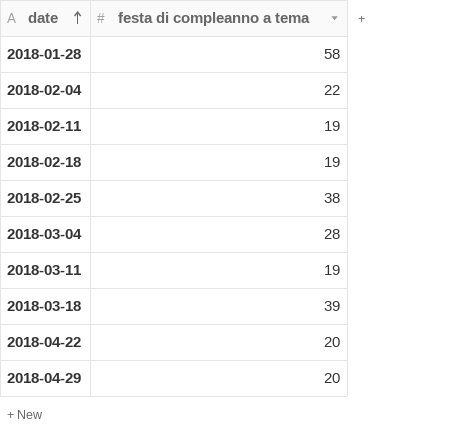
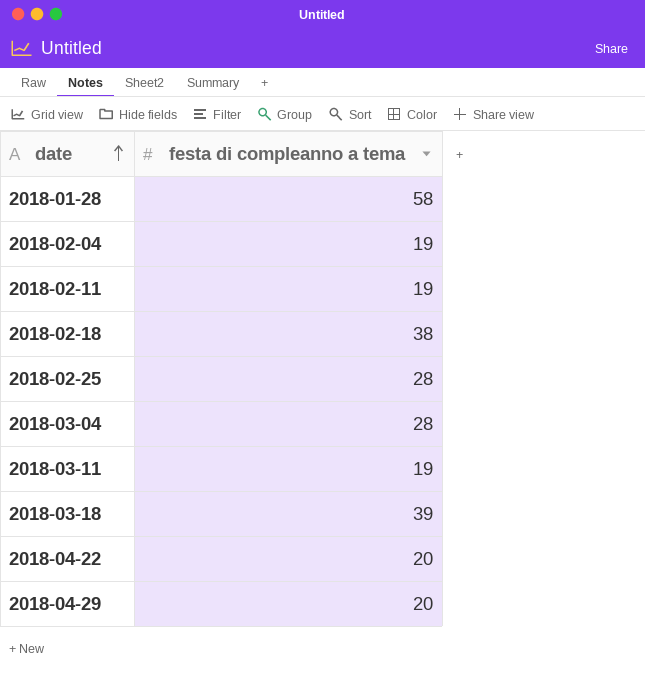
2018-02-04 | festa di compleanno a tema: 22 -> 19
2018-02-18 | festa di compleanno a tema: 19 -> 38
2018-02-25 | festa di compleanno a tema: 38 -> 28

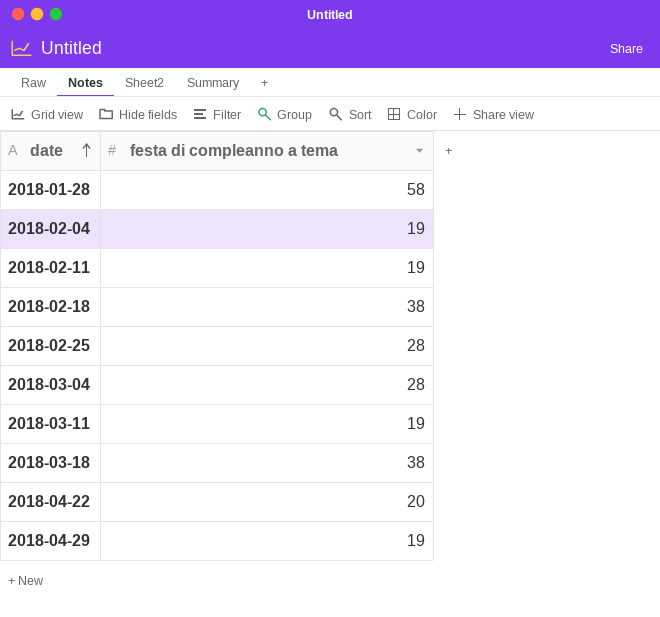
2018-03-18 | festa di compleanno a tema: 39 -> 38
2018-04-29 | festa di compleanno a tema: 20 -> 19

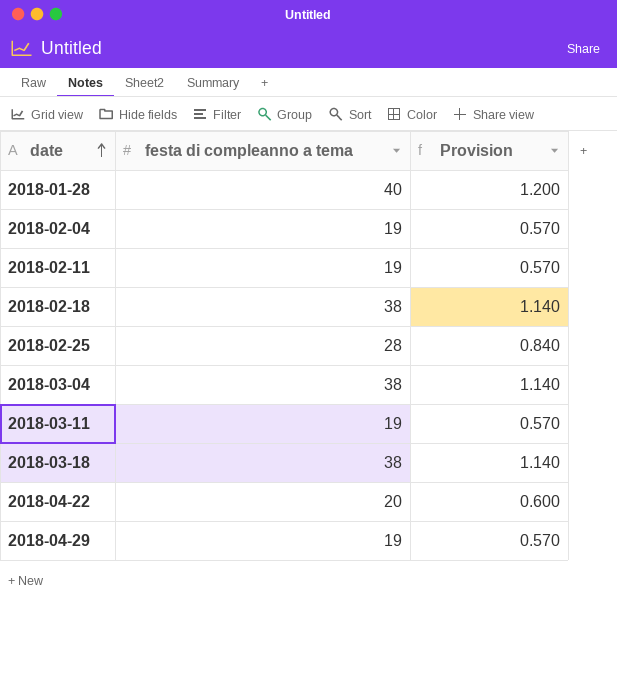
column Provision | formula: none -> [festa di compleanno a tema] * 0.03
2018-01-28 | festa di compleanno a tema: 58 -> 40
2018-03-04 | festa di compleanno a tema: 28 -> 38

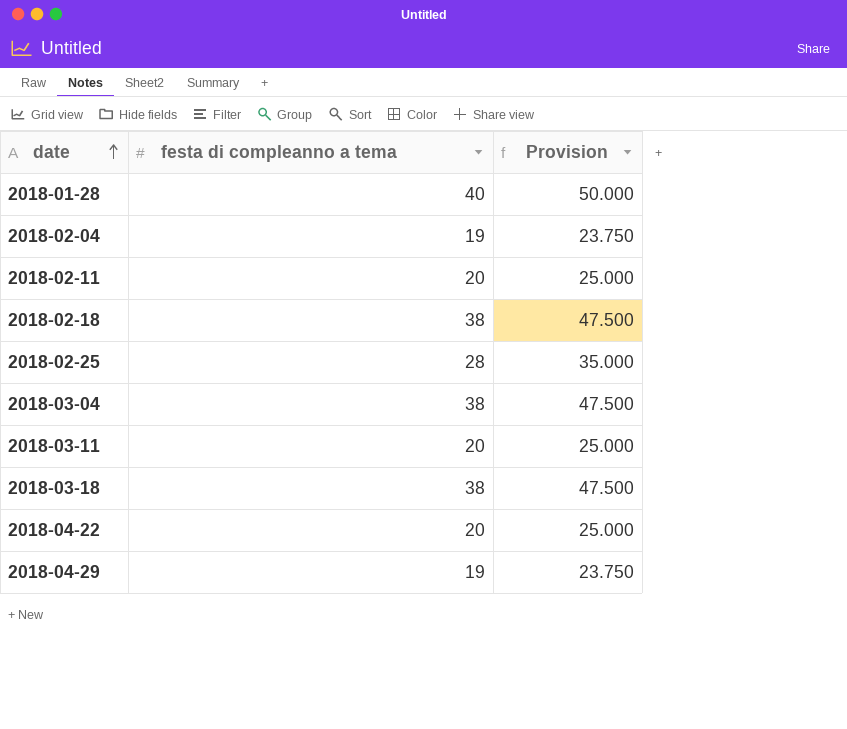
column Provision | formula: [festa di compleanno a tema] * 0.03 -> [festa di compleanno a tema] * 1.25
2018-02-11 | festa di compleanno a tema: 19 -> 20
2018-03-11 | festa di compleanno a tema: 19 -> 20

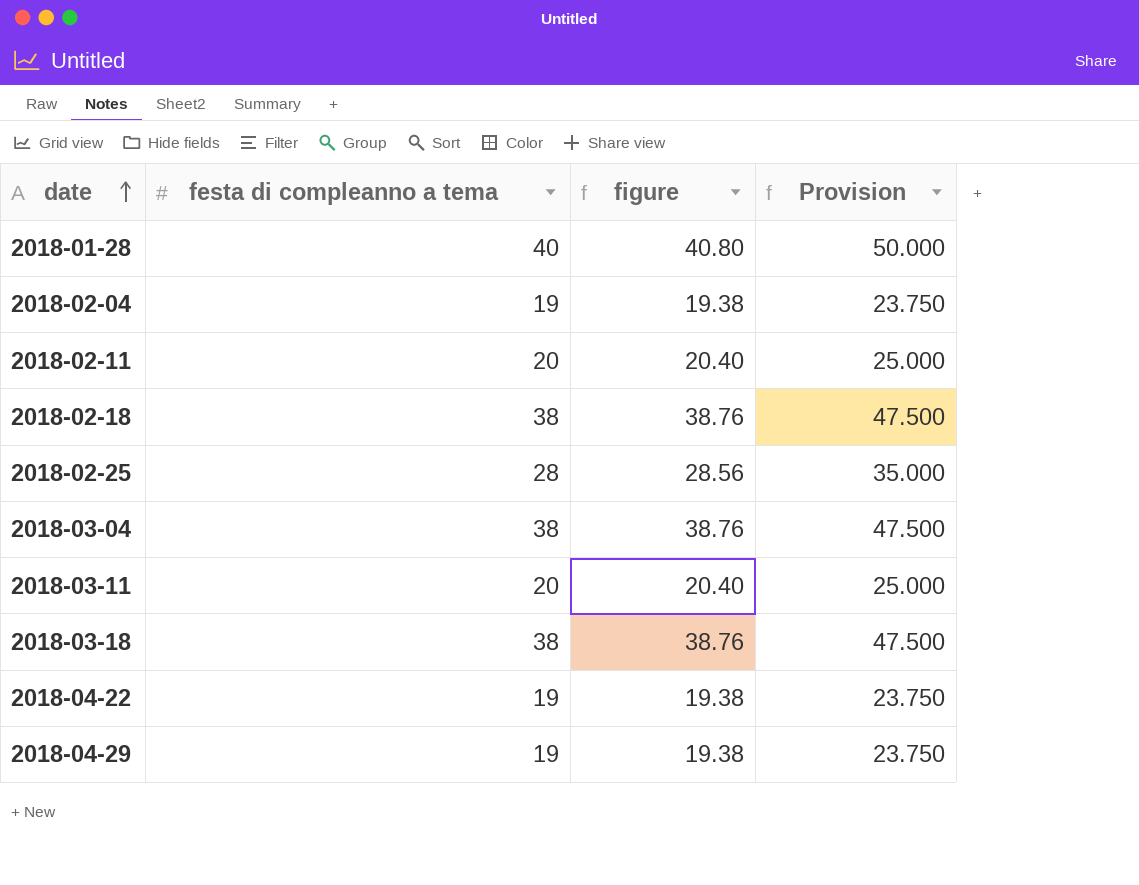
column figure | formula: none -> [festa di compleanno a tema] * 1.02
2018-04-22 | festa di compleanno a tema: 20 -> 19
2018-04-22 | Provision: 25.000 -> 23.750

